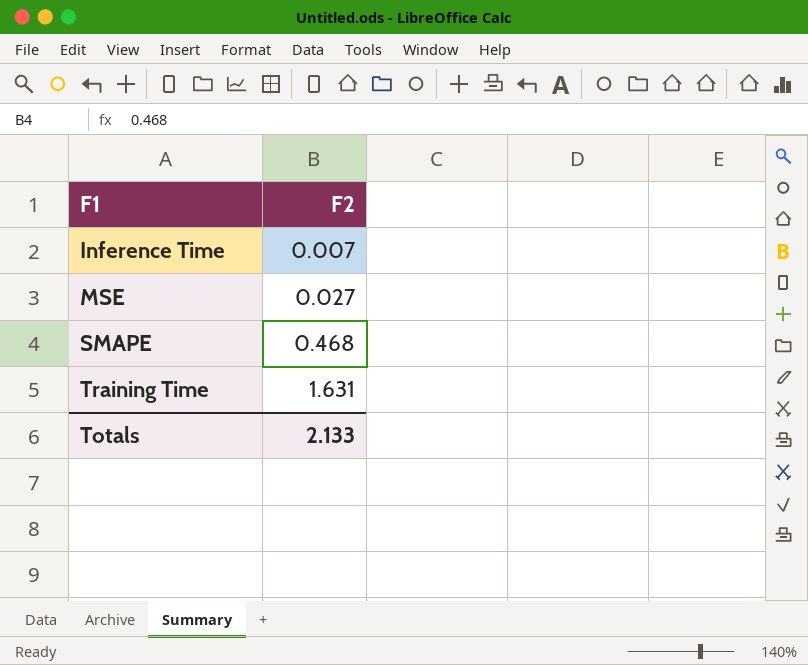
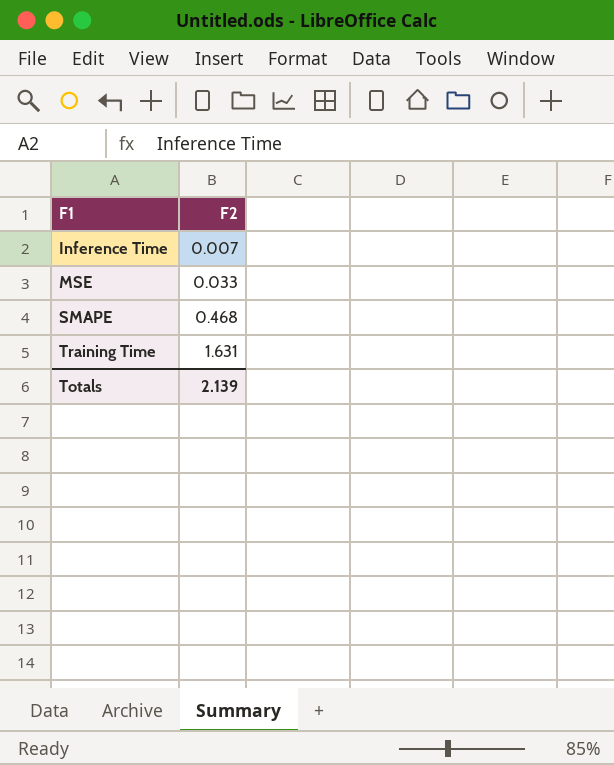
MSE | F2: 0.027 -> 0.033
Totals | F2: 2.133 -> 2.139

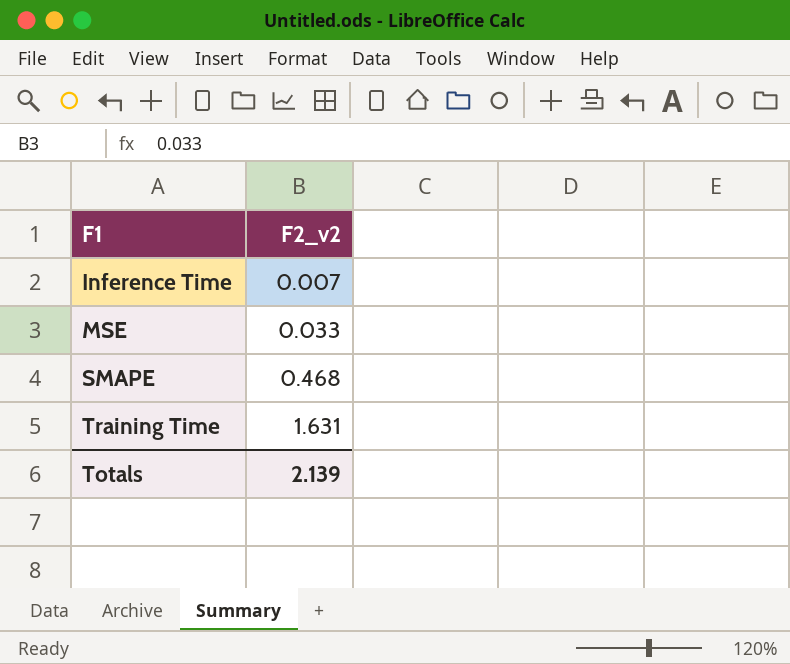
column name: F2 -> F2_v2

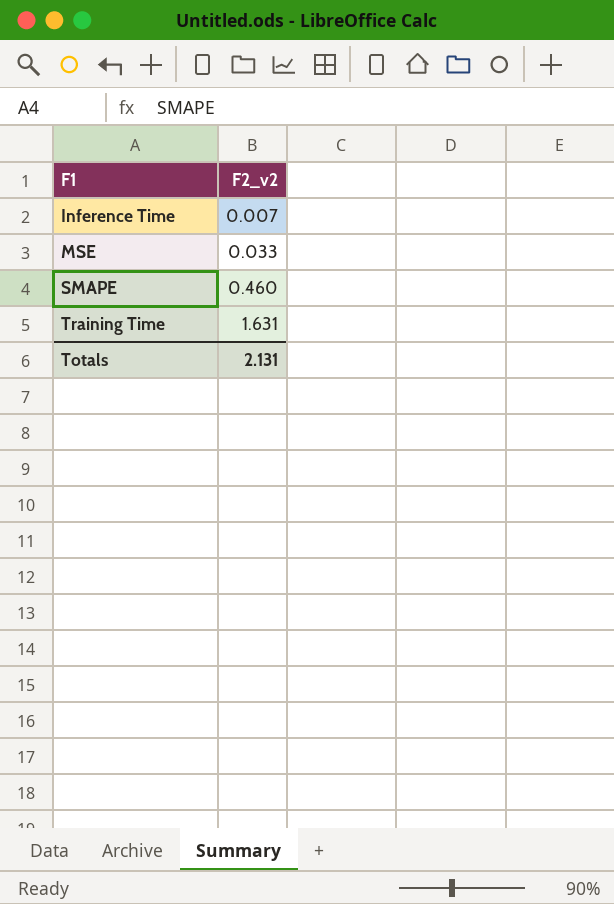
SMAPE | F2_v2: 0.468 -> 0.460
Totals | F2_v2: 2.139 -> 2.131

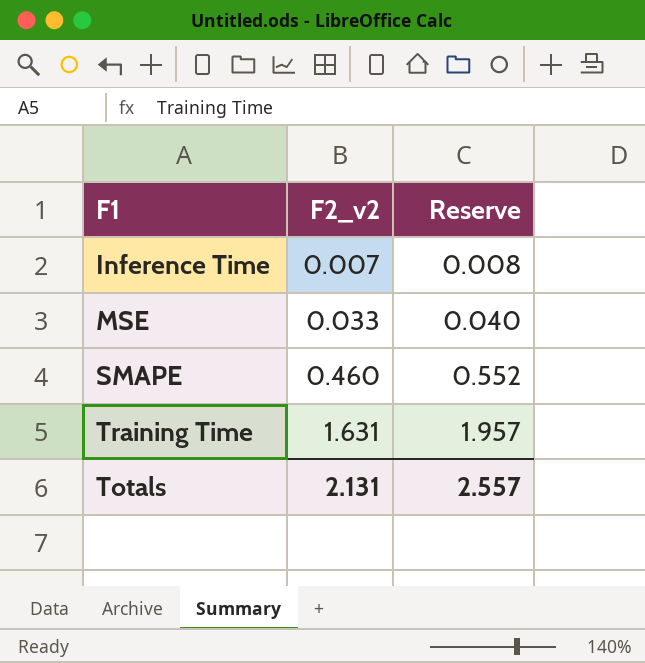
column Reserve | formula: none -> [F2_v2] * 1.2

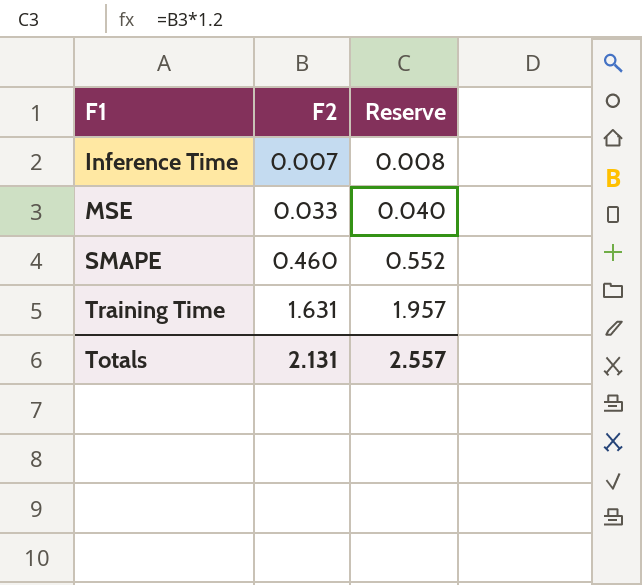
column name: F2_v2 -> F2

